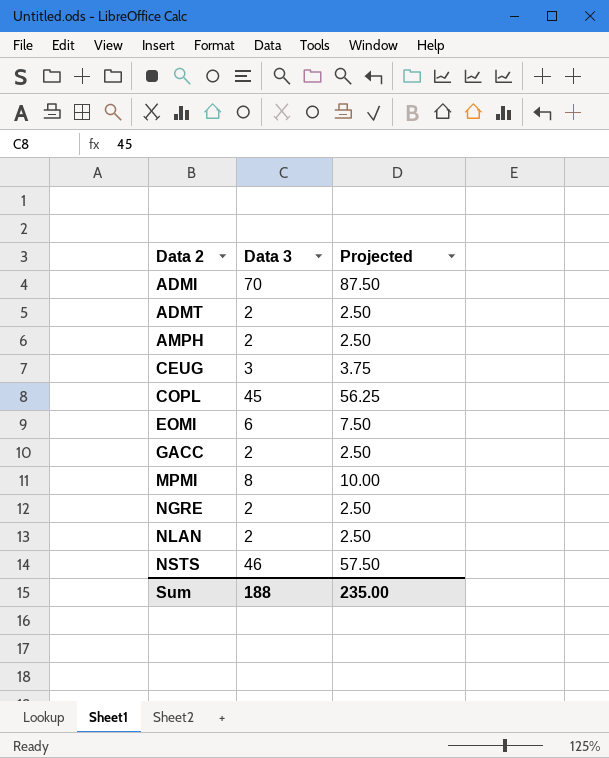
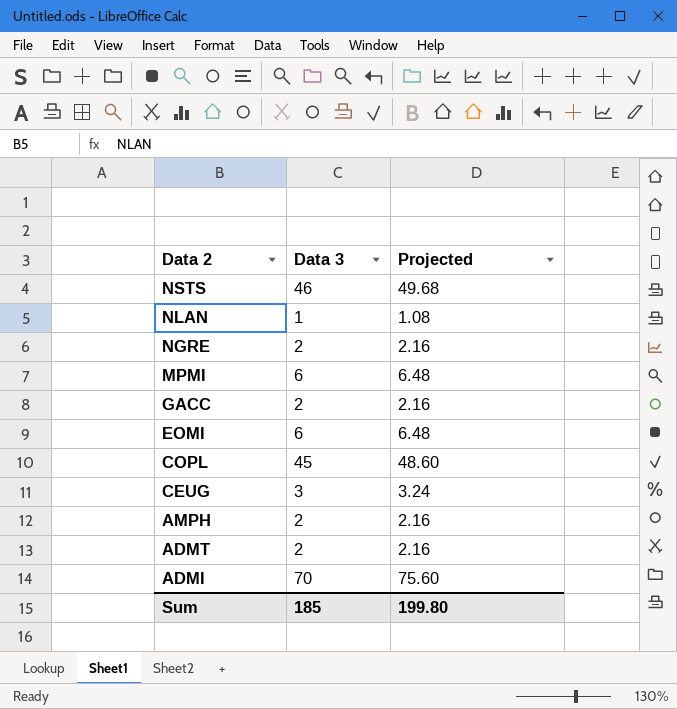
row order: Data 2 ascending -> Data 2 descending
column Projected | formula: [Data 3] * 1.25 -> [Data 3] * 1.08
NLAN | Data 3: 2 -> 1
MPMI | Data 3: 8 -> 6
Sum | Data 3: 188 -> 185
Sum | Projected: 235.00 -> 199.80

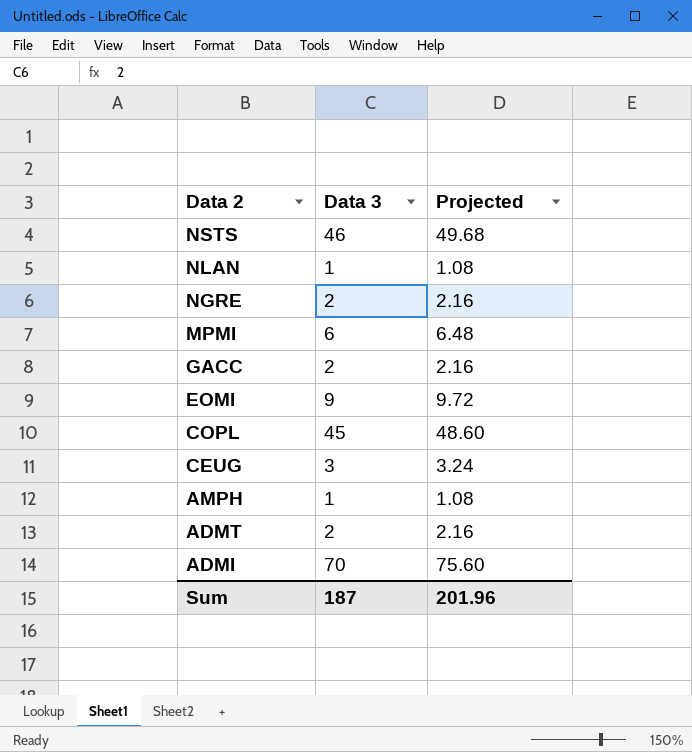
EOMI | Data 3: 6 -> 9
EOMI | Projected: 6.48 -> 9.72
AMPH | Data 3: 2 -> 1
AMPH | Projected: 2.16 -> 1.08
Sum | Data 3: 185 -> 187
Sum | Projected: 199.80 -> 201.96

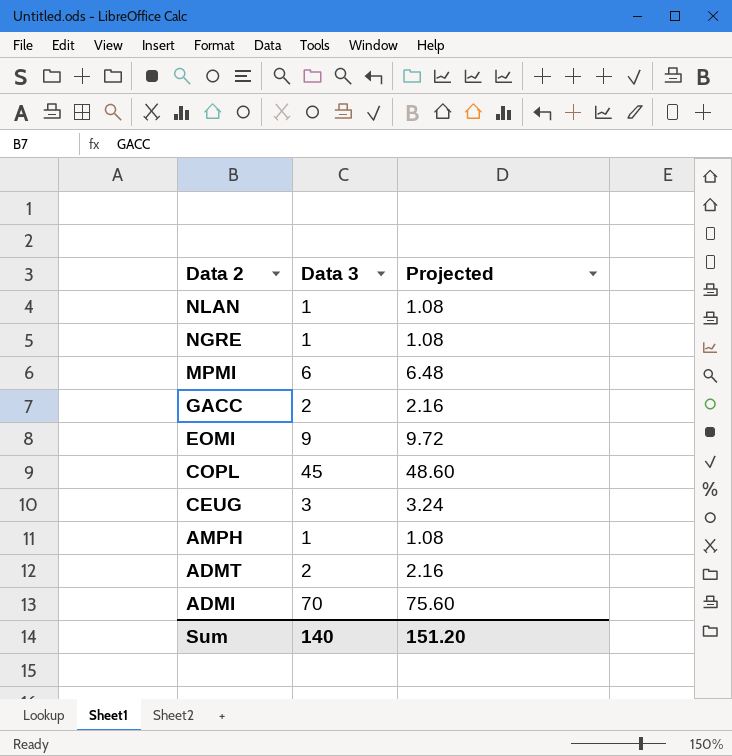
row NSTS: 46 | 49.68 -> none
NGRE | Data 3: 2 -> 1
NGRE | Projected: 2.16 -> 1.08
Sum | Data 3: 187 -> 140
Sum | Projected: 201.96 -> 151.20

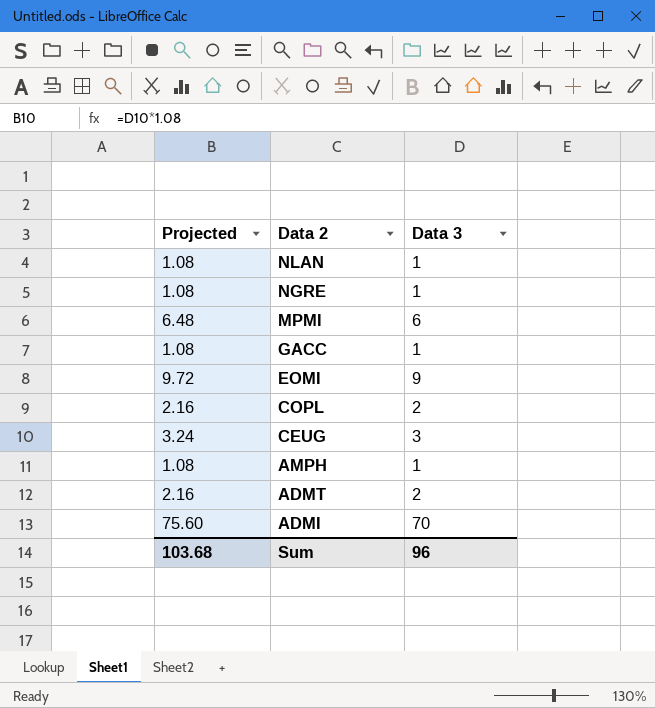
column Projected | position: 3 -> 1
GACC | Projected: 2.16 -> 1.08
GACC | Data 3: 2 -> 1
COPL | Projected: 48.60 -> 2.16
COPL | Data 3: 45 -> 2
Sum | Projected: 151.20 -> 103.68
Sum | Data 3: 140 -> 96

